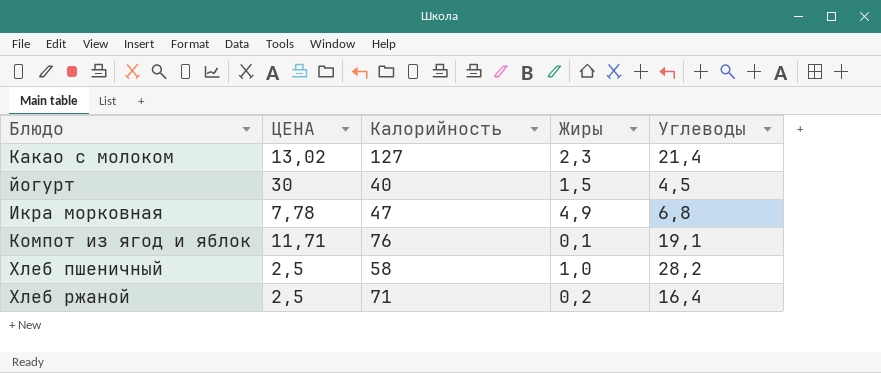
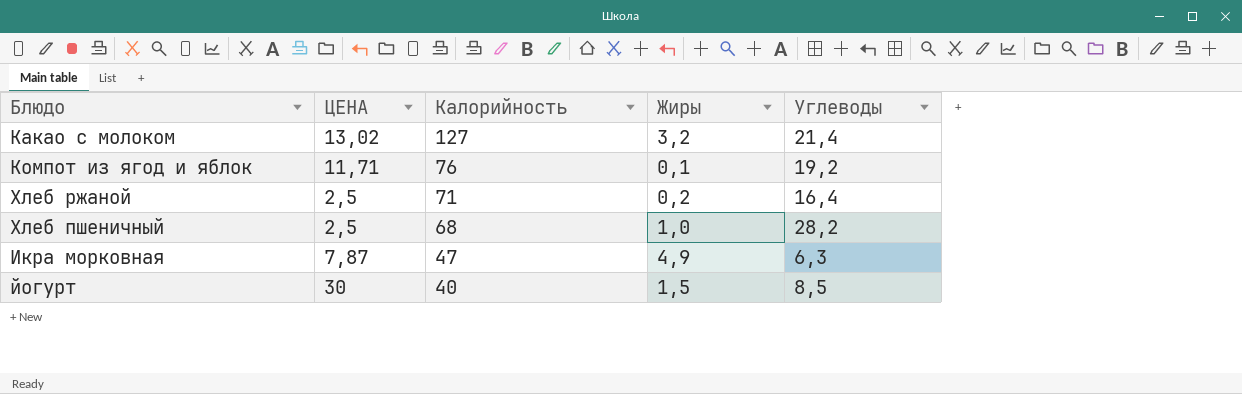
row order: none -> Калорийность descending
Какао с молоком | Жиры: 2,3 -> 3,2
Компот из ягод и яблок | Углеводы: 19,1 -> 19,2
Хлеб пшеничный | Калорийность: 58 -> 68
Икра морковная | ЦЕНА: 7,78 -> 7,87
Икра морковная | Углеводы: 6,8 -> 6,3
йогурт | Углеводы: 4,5 -> 8,5

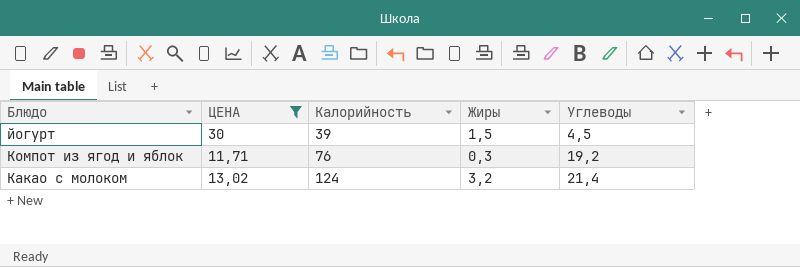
filter: none -> ЦЕНА >= 11,71
row order: Калорийность descending -> Калорийность ascending
йогурт | Калорийность: 40 -> 39
йогурт | Углеводы: 8,5 -> 4,5
Компот из ягод и яблок | Жиры: 0,1 -> 0,3
Какао с молоком | Калорийность: 127 -> 124

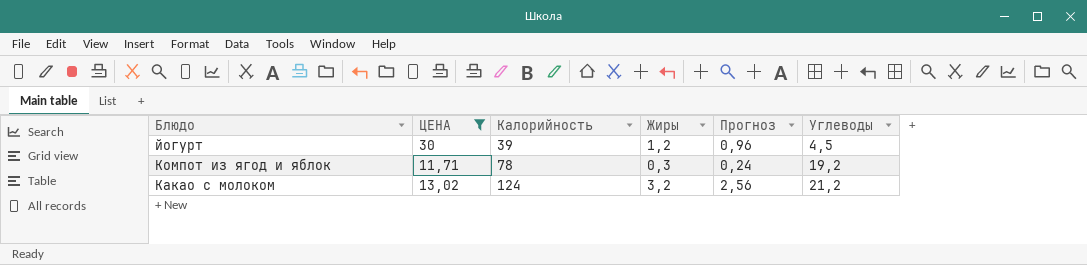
column Прогноз | formula: none -> [Жиры] * 0,8
йогурт | Жиры: 1,5 -> 1,2
Компот из ягод и яблок | Калорийность: 76 -> 78
Какао с молоком | Углеводы: 21,4 -> 21,2

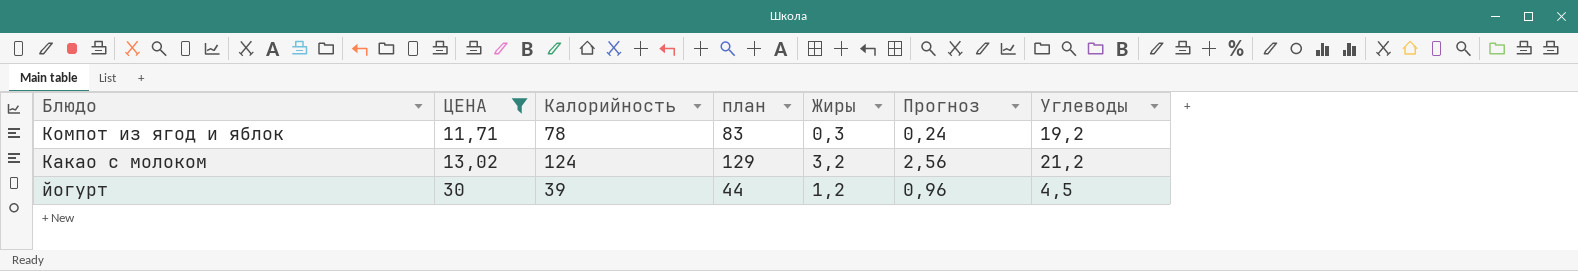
row order: Калорийность ascending -> Блюдо descending
column план | formula: none -> [Калорийность] + 5

